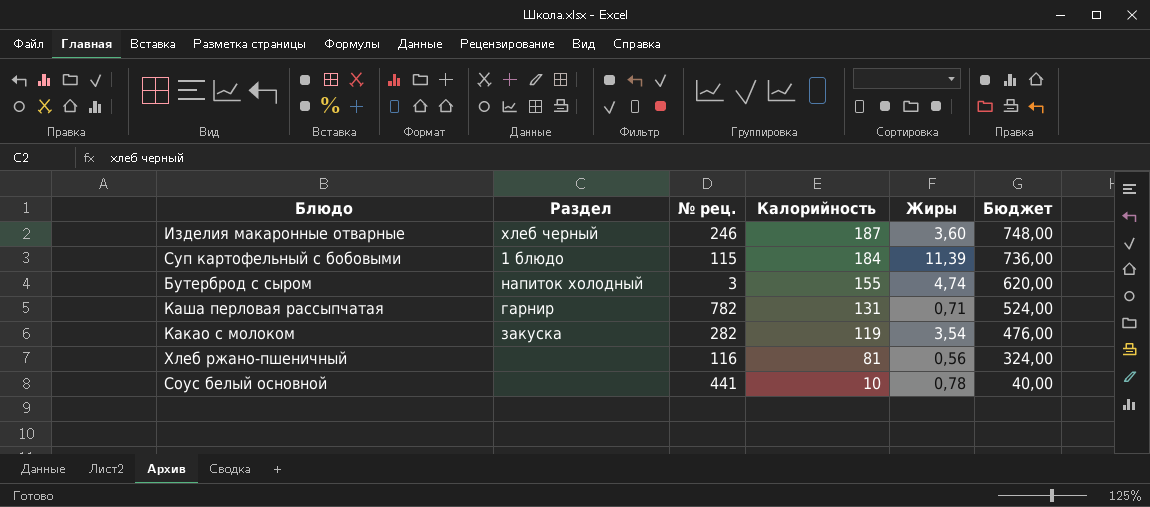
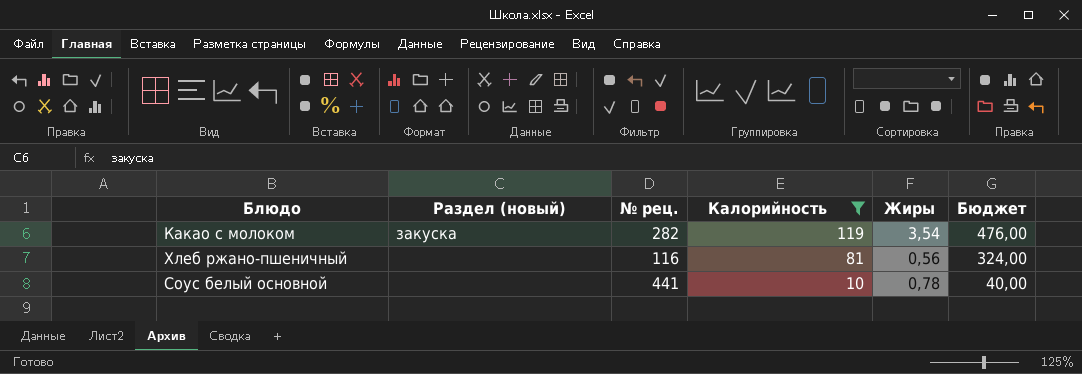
filter: none -> Калорийность <= 119
column name: Раздел -> Раздел (новый)

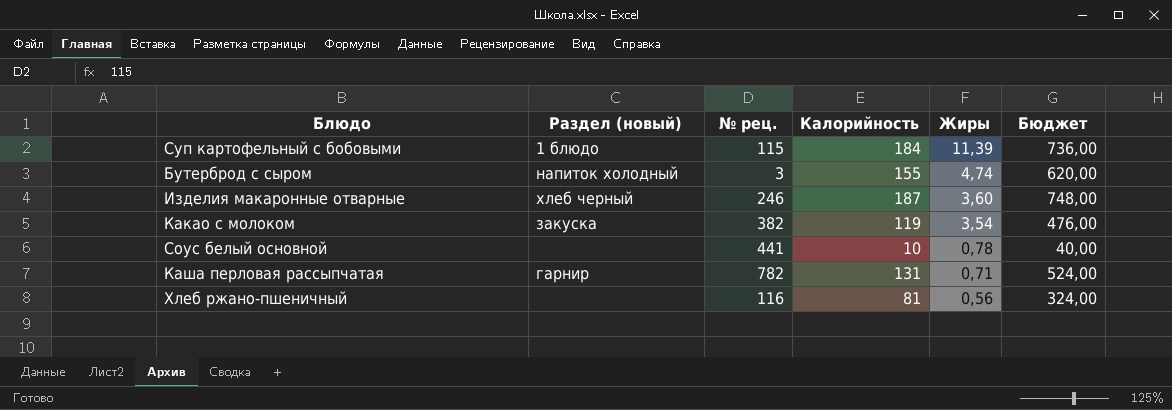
filter: Калорийность <= 119 -> none
row order: Калорийность descending -> Жиры descending
Какао с молоком | № рец.: 282 -> 382

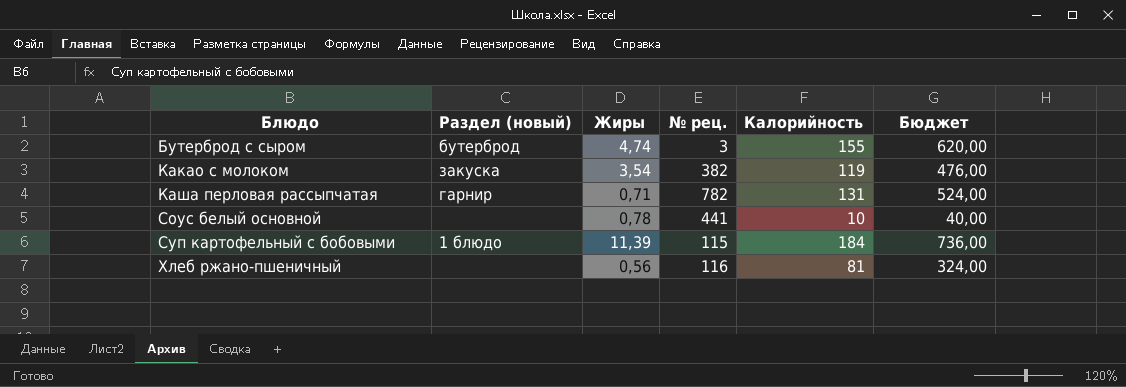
row order: Жиры descending -> Блюдо ascending
column Жиры | position: 5 -> 3
row Изделия макаронные отварные: хлеб черный | 246 | 187 | 3,60 | 748,00 -> none
Бутерброд с сыром | Раздел (новый): напиток холодный -> бутерброд

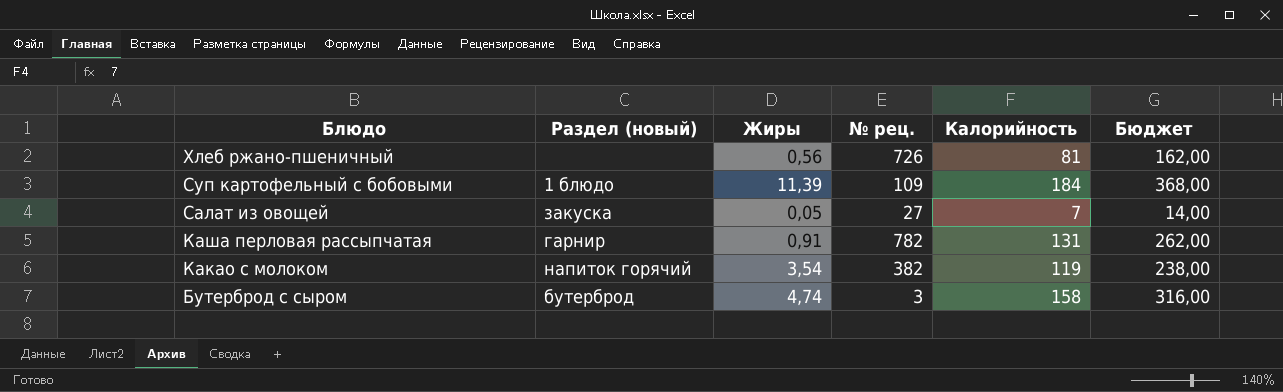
row order: Блюдо ascending -> Блюдо descending
column Бюджет | formula: [Калорийность] * 4 -> [Калорийность] * 2
row Соус белый основной: none | 0,78 | 441 | 10 | 40,00 -> none
Хлеб ржано-пшеничный | № рец.: 116 -> 726
Суп картофельный с бобовыми | № рец.: 115 -> 109
row Салат из овощей: none -> закуска | 0,05 | 27 | 7 | 14,00
Каша перловая рассыпчатая | Жиры: 0,71 -> 0,91
Какао с молоком | Раздел (новый): закуска -> напиток горячий
Бутерброд с сыром | Калорийность: 155 -> 158

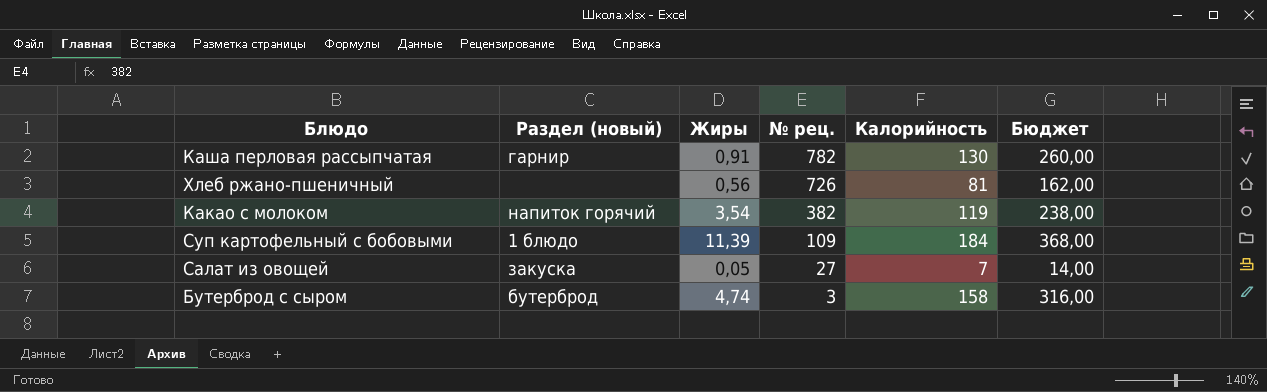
row order: Блюдо descending -> № рец. descending
Каша перловая рассыпчатая | Калорийность: 131 -> 130
Каша перловая рассыпчатая | Бюджет: 262,00 -> 260,00

